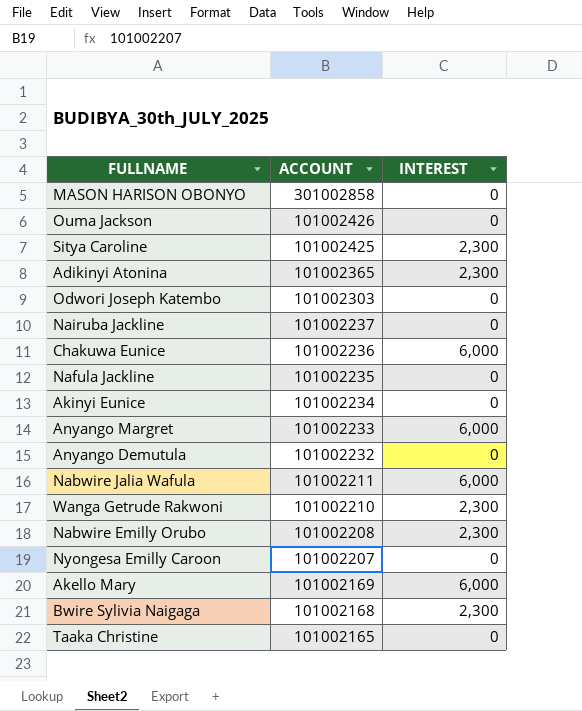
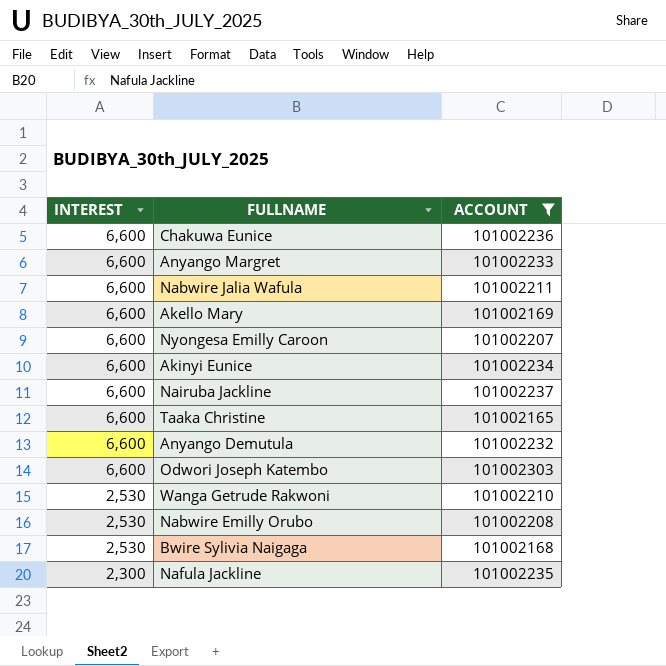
filter: none -> ACCOUNT <= 101002303
row order: ACCOUNT descending -> INTEREST descending
column INTEREST | position: 3 -> 1
Chakuwa Eunice | INTEREST: 6,000 -> 6,600
Anyango Margret | INTEREST: 6,000 -> 6,600
Nabwire Jalia Wafula | INTEREST: 6,000 -> 6,600
Akello Mary | INTEREST: 6,000 -> 6,600
Nyongesa Emilly Caroon | INTEREST: 0 -> 6,600
Akinyi Eunice | INTEREST: 0 -> 6,600
Nairuba Jackline | INTEREST: 0 -> 6,600
Taaka Christine | INTEREST: 0 -> 6,600
Anyango Demutula | INTEREST: 0 -> 6,600
Odwori Joseph Katembo | INTEREST: 0 -> 6,600
Wanga Getrude Rakwoni | INTEREST: 2,300 -> 2,530
Nabwire Emilly Orubo | INTEREST: 2,300 -> 2,530
Bwire Sylivia Naigaga | INTEREST: 2,300 -> 2,530
Nafula Jackline | INTEREST: 0 -> 2,300

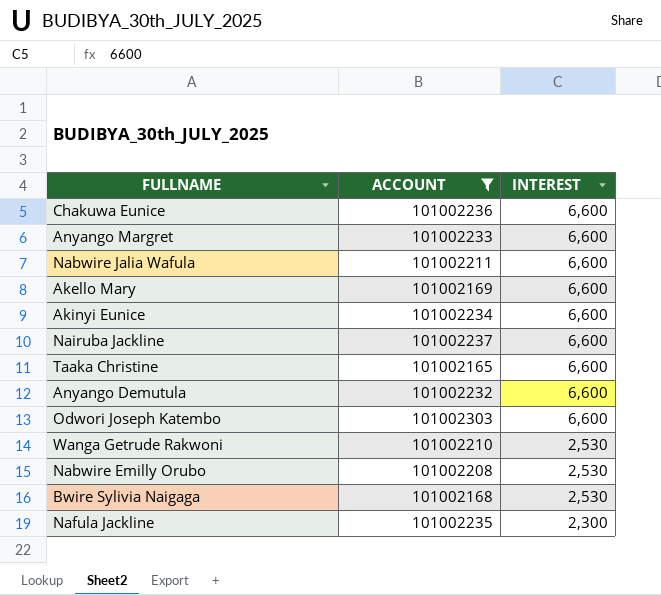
column INTEREST | position: 1 -> 3
row Nyongesa Emilly Caroon: 6,600 | 101002207 -> none

